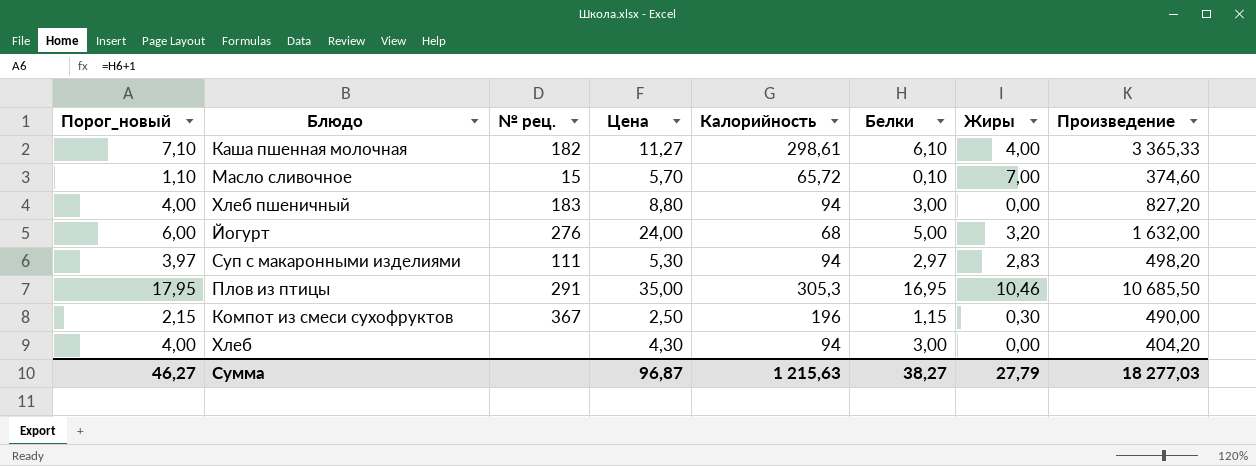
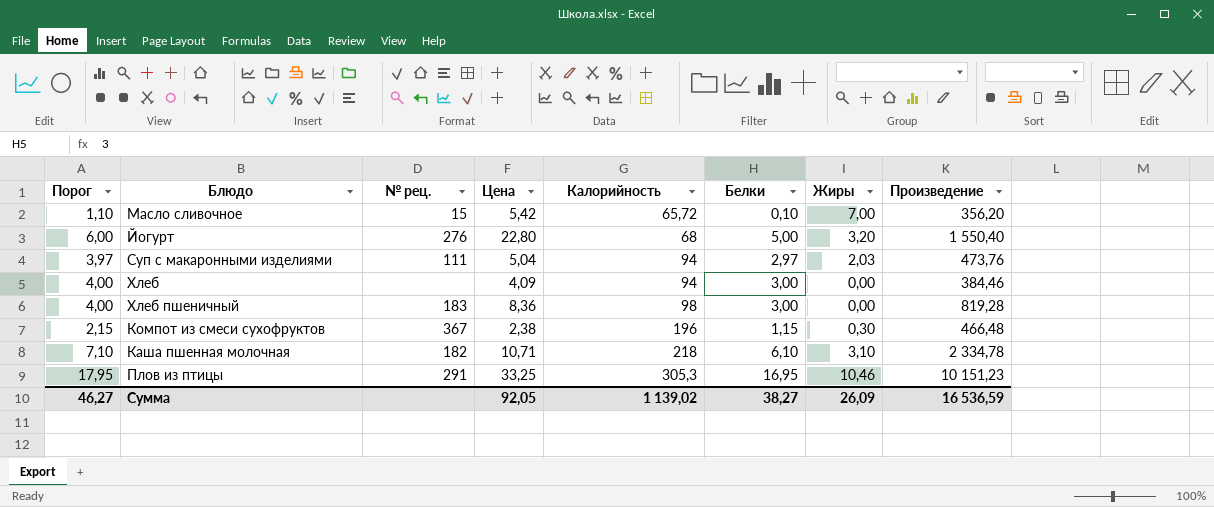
row order: none -> Калорийность ascending
column name: Порог_новый -> Порог
Масло сливочное | Цена: 5,70 -> 5,42
Масло сливочное | Произведение: 374,60 -> 356,20
Йогурт | Цена: 24,00 -> 22,80
Йогурт | Произведение: 1 632,00 -> 1 550,40
Суп с макаронными изделиями | Цена: 5,30 -> 5,04
Суп с макаронными изделиями | Жиры: 2,83 -> 2,03
Суп с макаронными изделиями | Произведение: 498,20 -> 473,76
Хлеб | Цена: 4,30 -> 4,09
Хлеб | Произведение: 404,20 -> 384,46
Хлеб пшеничный | Цена: 8,80 -> 8,36
Хлеб пшеничный | Калорийность: 94 -> 98
Хлеб пшеничный | Произведение: 827,20 -> 819,28
Компот из смеси сухофруктов | Цена: 2,50 -> 2,38
Компот из смеси сухофруктов | Произведение: 490,00 -> 466,48
Каша пшенная молочная | Цена: 11,27 -> 10,71
Каша пшенная молочная | Калорийность: 298,61 -> 218
Каша пшенная молочная | Жиры: 4,00 -> 3,10
Каша пшенная молочная | Произведение: 3 365,33 -> 2 334,78
Плов из птицы | Цена: 35,00 -> 33,25
Плов из птицы | Произведение: 10 685,50 -> 10 151,23
Сумма | Цена: 96,87 -> 92,05
Сумма | Калорийность: 1 215,63 -> 1 139,02
Сумма | Жиры: 27,79 -> 26,09
Сумма | Произведение: 18 277,03 -> 16 536,59

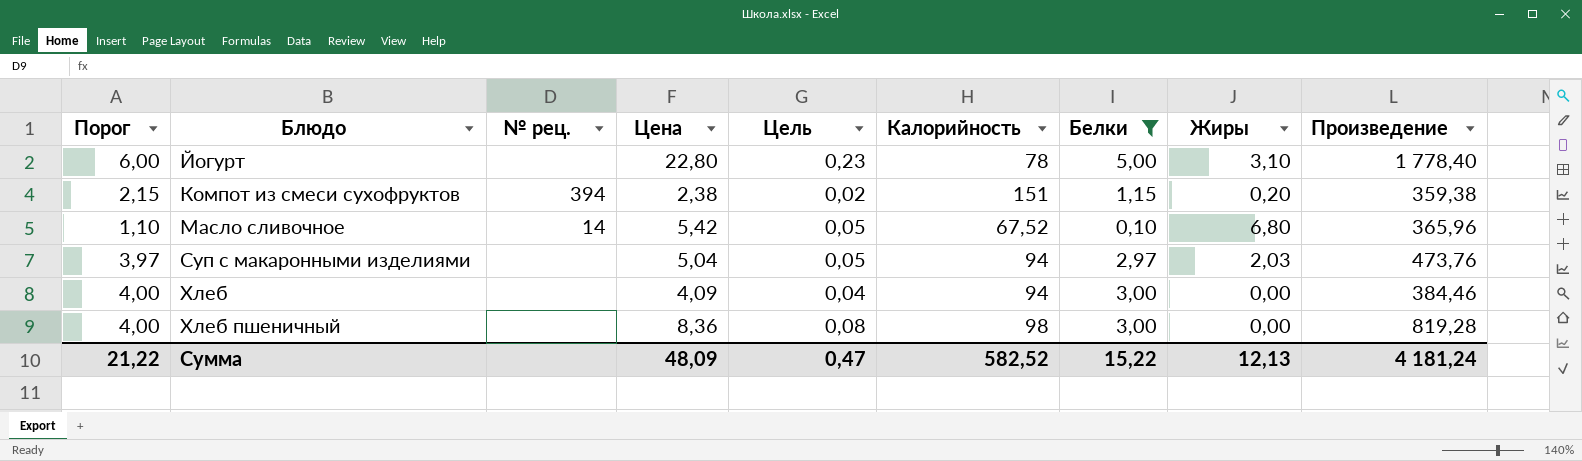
filter: none -> Белки <= 5,00
row order: Калорийность ascending -> Блюдо ascending
column Цель | formula: none -> [Цена] * 0,01
Йогурт | № рец.: 276 -> none
Йогурт | Калорийность: 68 -> 78
Йогурт | Жиры: 3,20 -> 3,10
Йогурт | Произведение: 1 550,40 -> 1 778,40
Компот из смеси сухофруктов | № рец.: 367 -> 394
Компот из смеси сухофруктов | Калорийность: 196 -> 151
Компот из смеси сухофруктов | Жиры: 0,30 -> 0,20
Компот из смеси сухофруктов | Произведение: 466,48 -> 359,38
Масло сливочное | № рец.: 15 -> 14
Масло сливочное | Калорийность: 65,72 -> 67,52
Масло сливочное | Жиры: 7,00 -> 6,80
Масло сливочное | Произведение: 356,20 -> 365,96
Суп с макаронными изделиями | № рец.: 111 -> none
Хлеб пшеничный | № рец.: 183 -> none
Сумма | Порог: 46,27 -> 21,22
Сумма | Цена: 92,05 -> 48,09
Сумма | Калорийность: 1 139,02 -> 582,52
Сумма | Белки: 38,27 -> 15,22
Сумма | Жиры: 26,09 -> 12,13
Сумма | Произведение: 16 536,59 -> 4 181,24

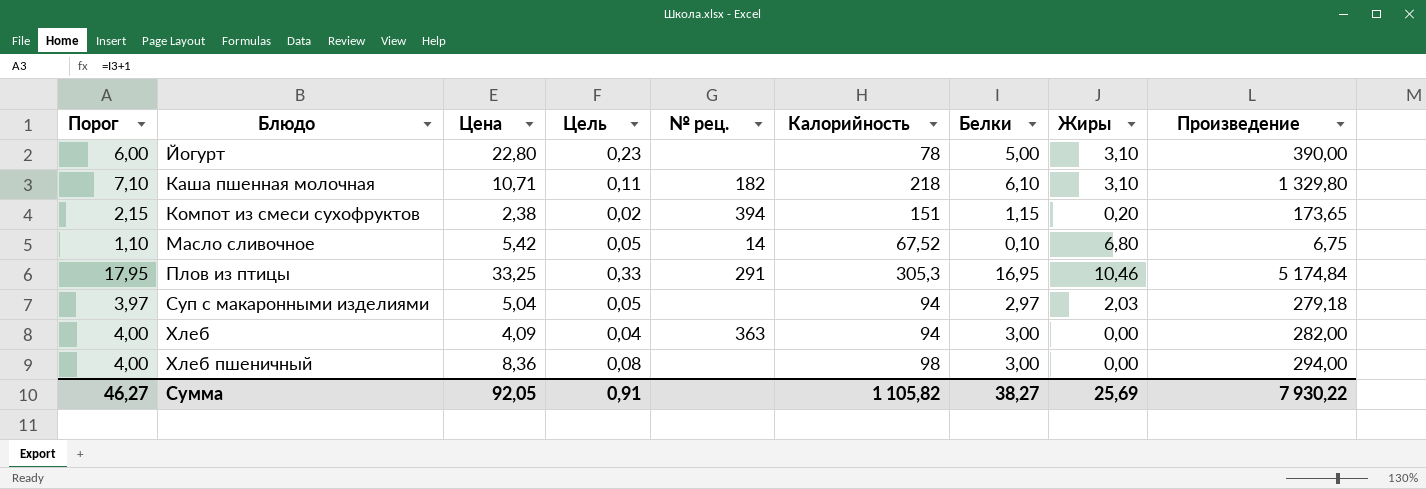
filter: Белки <= 5,00 -> none
column № рец. | position: 3 -> 5
column Произведение | formula: [Цена] * [Калорийность] -> [Калорийность] * [Белки]
Хлеб | № рец.: none -> 363
Сумма | Порог: 21,22 -> 46,27
Сумма | Цена: 48,09 -> 92,05
Сумма | Цель: 0,47 -> 0,91
Сумма | Калорийность: 582,52 -> 1 105,82
Сумма | Белки: 15,22 -> 38,27
Сумма | Жиры: 12,13 -> 25,69
Сумма | Произведение: 4 181,24 -> 7 930,22

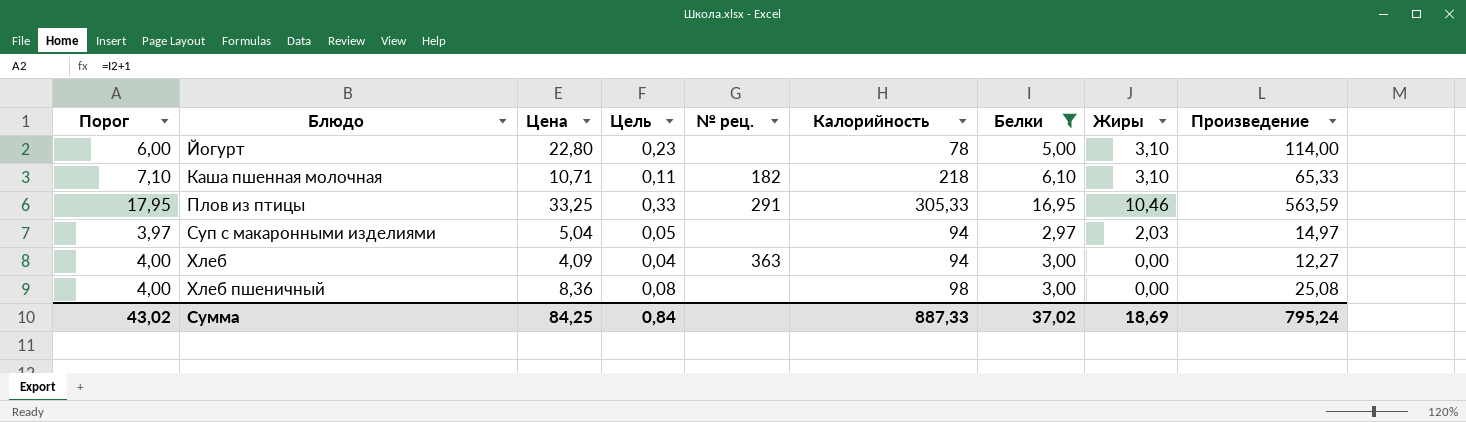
filter: none -> Белки >= 2,97
column Произведение | formula: [Калорийность] * [Белки] -> [Цена] * [Белки]
Плов из птицы | Калорийность: 305,3 -> 305,33
Сумма | Порог: 46,27 -> 43,02
Сумма | Цена: 92,05 -> 84,25
Сумма | Цель: 0,91 -> 0,84
Сумма | Калорийность: 1 105,82 -> 887,33
Сумма | Белки: 38,27 -> 37,02
Сумма | Жиры: 25,69 -> 18,69
Сумма | Произведение: 7 930,22 -> 795,24

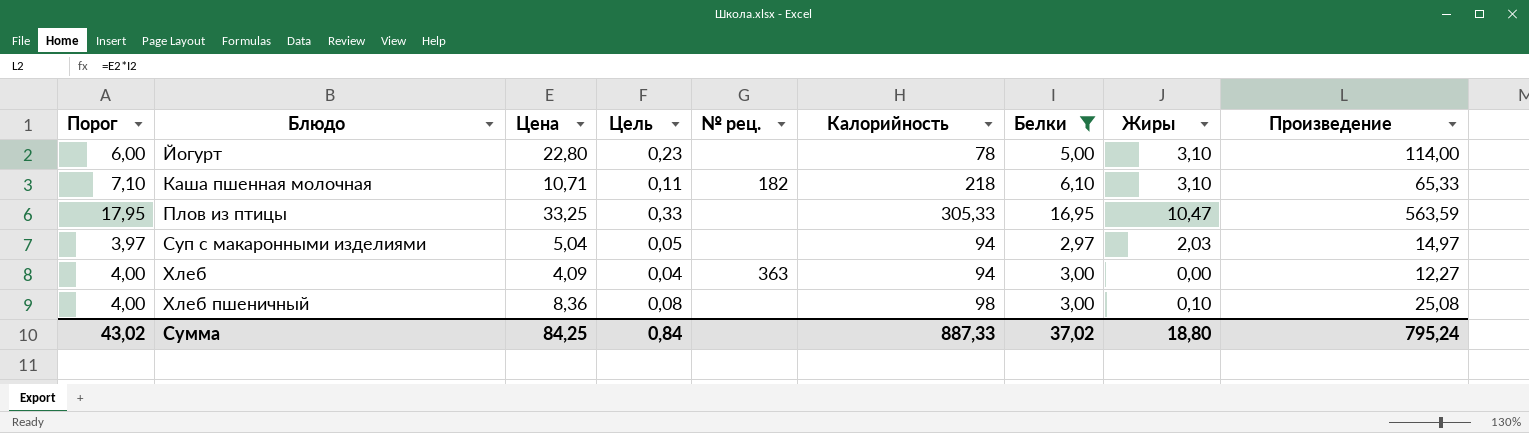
Плов из птицы | № рец.: 291 -> none
Плов из птицы | Жиры: 10,46 -> 10,47
Хлеб пшеничный | Жиры: 0,00 -> 0,10
Сумма | Жиры: 18,69 -> 18,80

